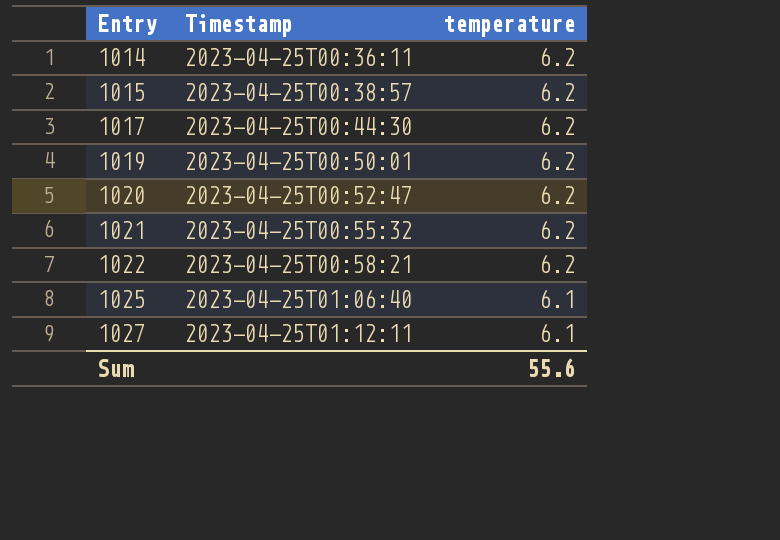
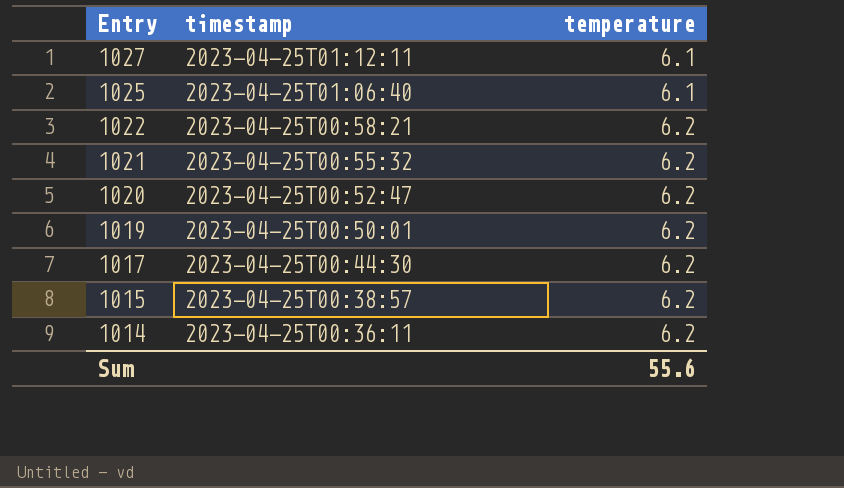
row order: Entry ascending -> Entry descending
column name: Timestamp -> timestamp

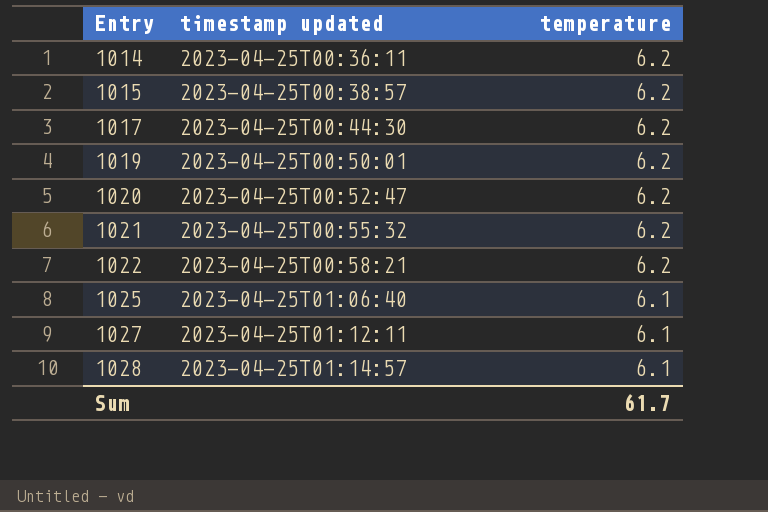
row order: Entry descending -> Entry ascending
column name: timestamp -> timestamp updated
row 1028: none -> 2023-04-25T01:14:57 | 6.1
Sum | temperature: 55.6 -> 61.7

